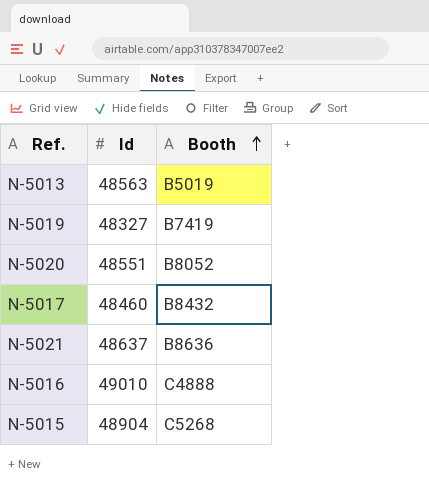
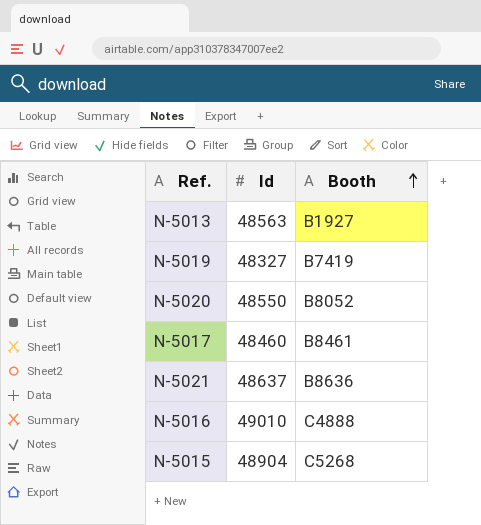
N-5013 | Booth: B5019 -> B1927
N-5020 | Id: 48551 -> 48550
N-5017 | Booth: B8432 -> B8461

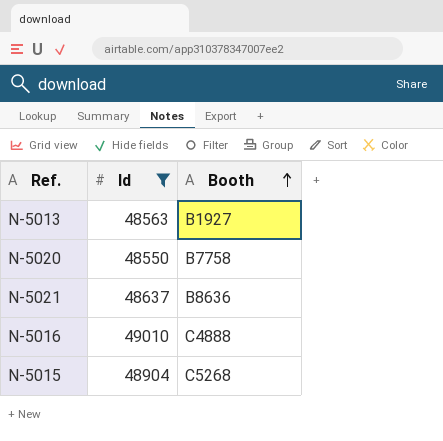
filter: none -> Id >= 48550
N-5020 | Booth: B8052 -> B7758

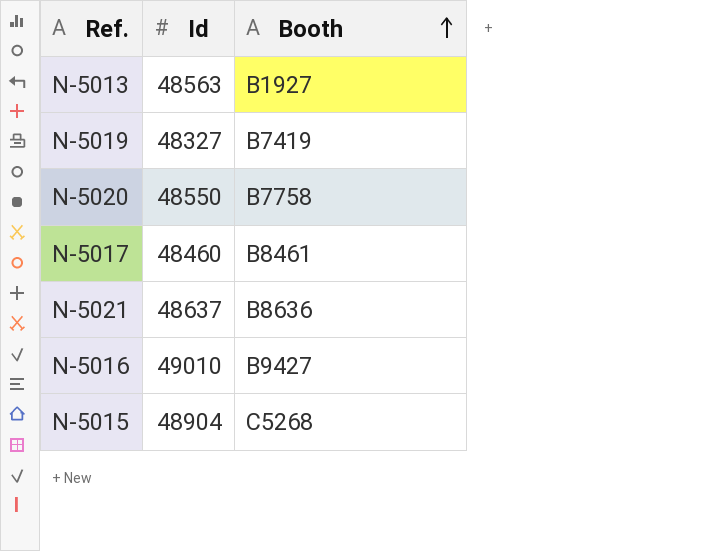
filter: Id >= 48550 -> none
N-5016 | Booth: C4888 -> B9427

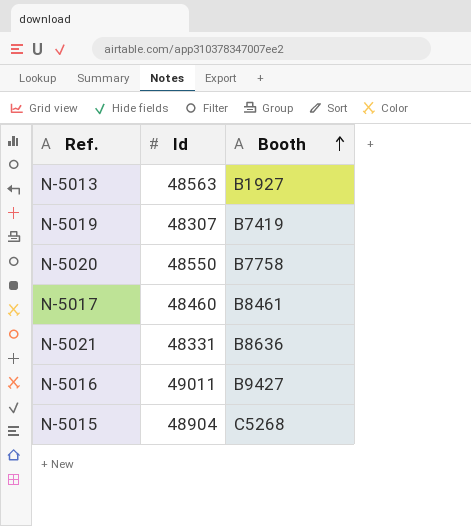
N-5019 | Id: 48327 -> 48307
N-5021 | Id: 48637 -> 48331
N-5016 | Id: 49010 -> 49011

